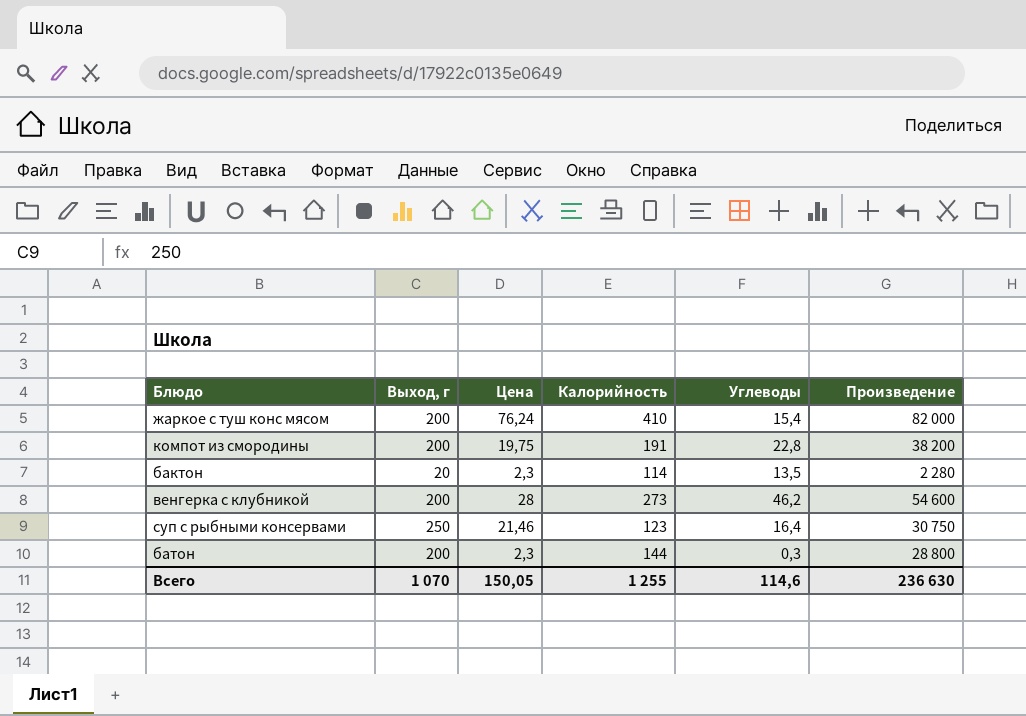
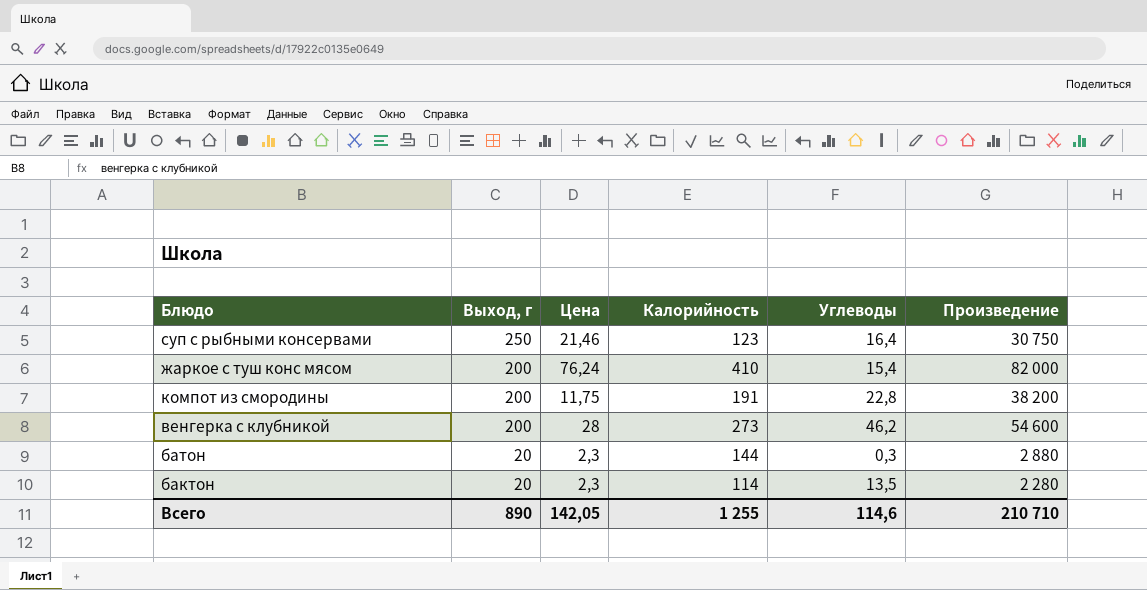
row order: none -> Выход, г descending
компот из смородины | Цена: 19,75 -> 11,75
батон | Выход, г: 200 -> 20
батон | Произведение: 28 800 -> 2 880
Всего | Выход, г: 1 070 -> 890
Всего | Цена: 150,05 -> 142,05
Всего | Произведение: 236 630 -> 210 710

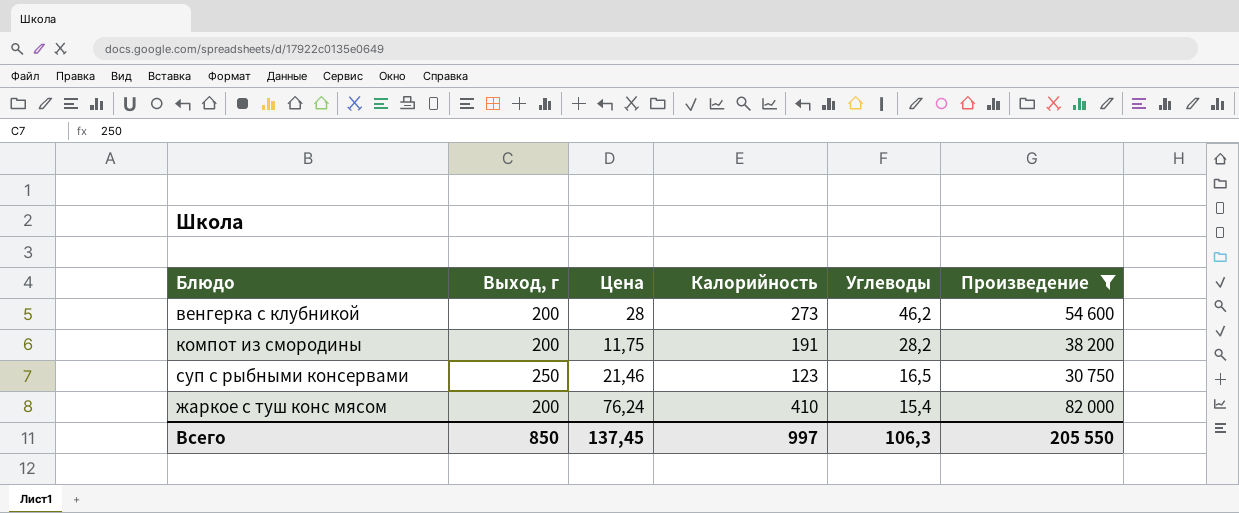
filter: none -> Произведение >= 30 750
row order: Выход, г descending -> Углеводы descending
компот из смородины | Углеводы: 22,8 -> 28,2
суп с рыбными консервами | Углеводы: 16,4 -> 16,5
Всего | Выход, г: 890 -> 850
Всего | Цена: 142,05 -> 137,45
Всего | Калорийность: 1 255 -> 997
Всего | Углеводы: 114,6 -> 106,3
Всего | Произведение: 210 710 -> 205 550

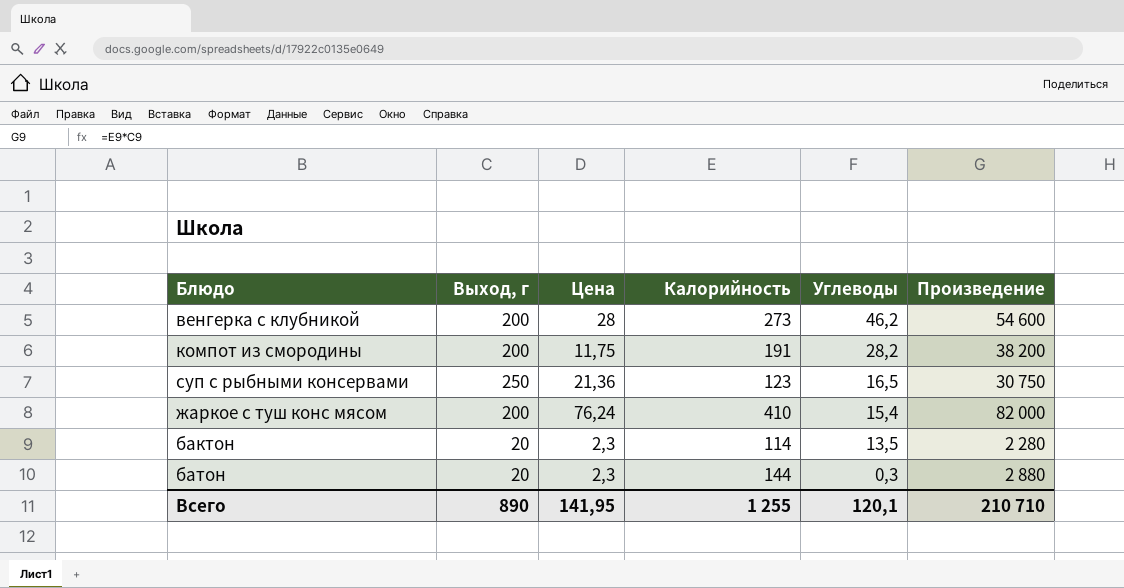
filter: Произведение >= 30 750 -> none
суп с рыбными консервами | Цена: 21,46 -> 21,36
Всего | Выход, г: 850 -> 890
Всего | Цена: 137,45 -> 141,95
Всего | Калорийность: 997 -> 1 255
Всего | Углеводы: 106,3 -> 120,1
Всего | Произведение: 205 550 -> 210 710

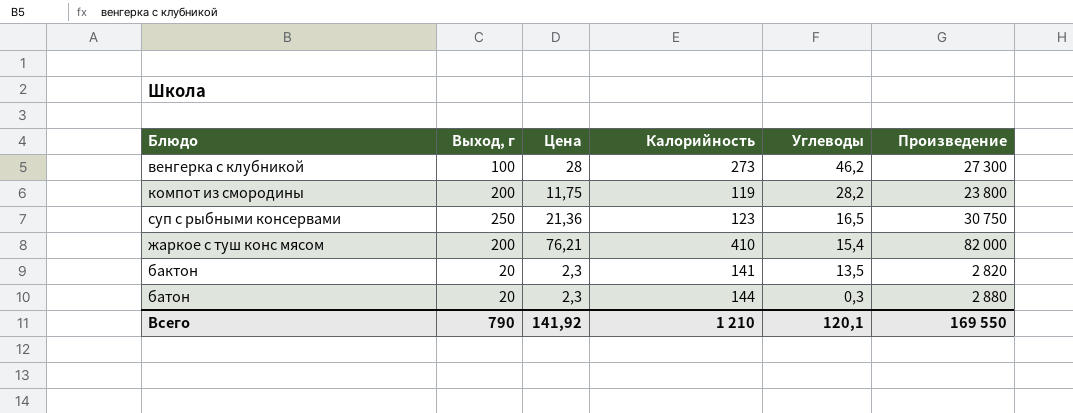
венгерка с клубникой | Выход, г: 200 -> 100
венгерка с клубникой | Произведение: 54 600 -> 27 300
компот из смородины | Калорийность: 191 -> 119
компот из смородины | Произведение: 38 200 -> 23 800
жаркое с туш конс мясом | Цена: 76,24 -> 76,21
бактон | Калорийность: 114 -> 141
бактон | Произведение: 2 280 -> 2 820
Всего | Выход, г: 890 -> 790
Всего | Цена: 141,95 -> 141,92
Всего | Калорийность: 1 255 -> 1 210
Всего | Произведение: 210 710 -> 169 550

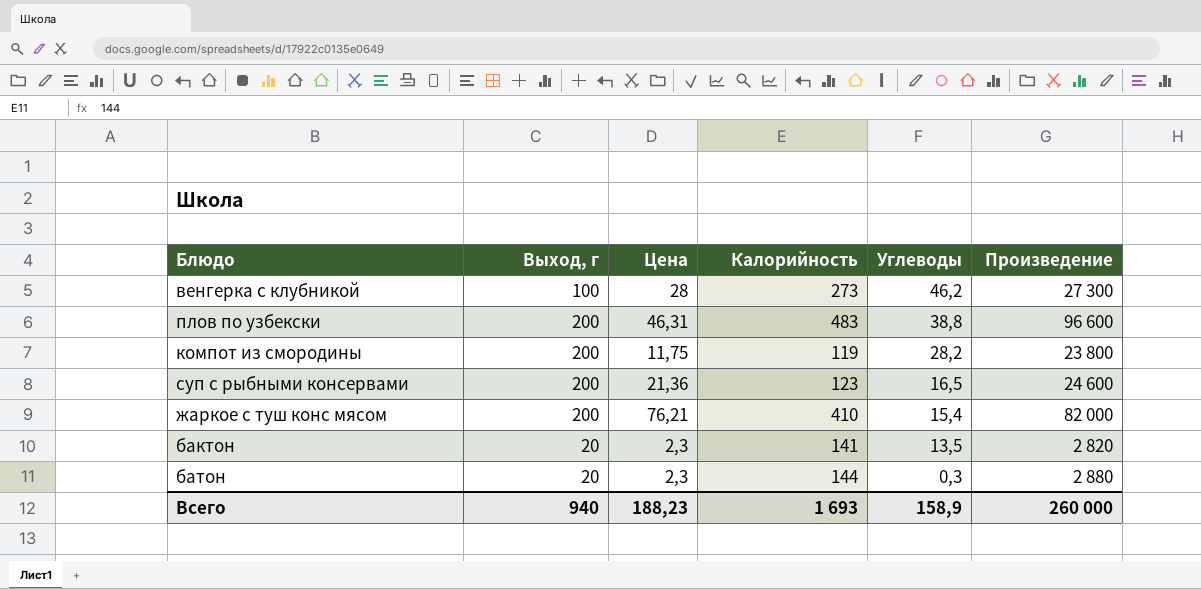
row плов по узбекски: none -> 200 | 46,31 | 483 | 38,8 | 96 600
суп с рыбными консервами | Выход, г: 250 -> 200
суп с рыбными консервами | Произведение: 30 750 -> 24 600
Всего | Выход, г: 790 -> 940
Всего | Цена: 141,92 -> 188,23
Всего | Калорийность: 1 210 -> 1 693
Всего | Углеводы: 120,1 -> 158,9
Всего | Произведение: 169 550 -> 260 000

